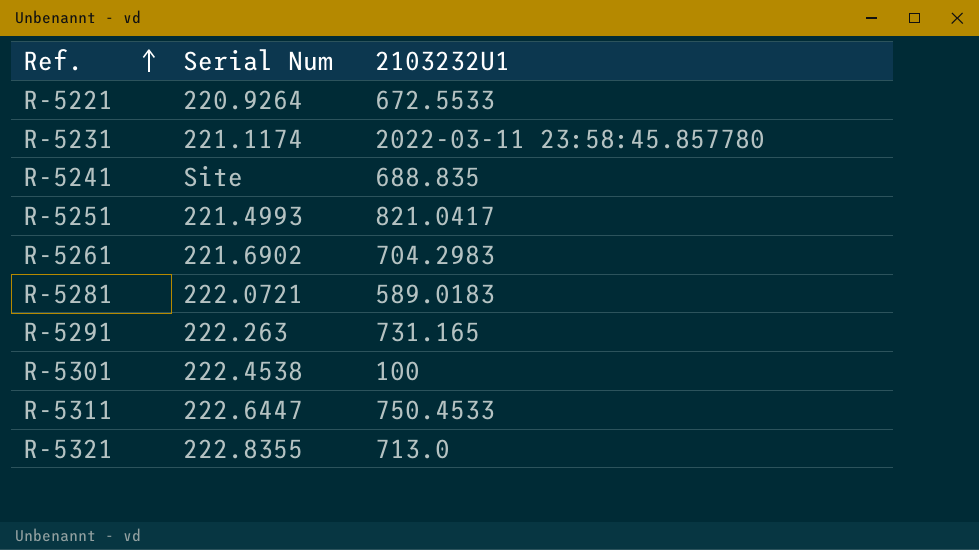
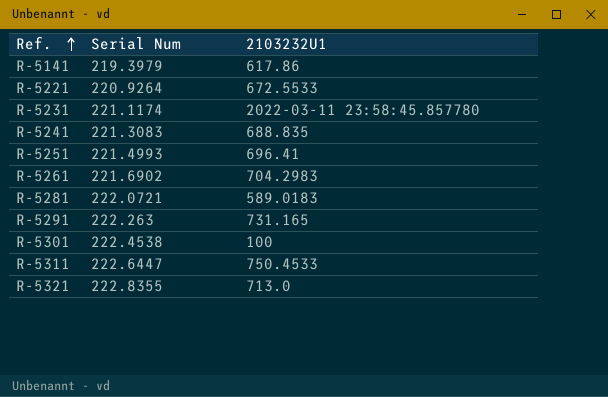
row R-5141: none -> 219.3979 | 617.86
R-5241 | Serial Num: Site -> 221.3083
R-5251 | 2103232U1: 821.0417 -> 696.41

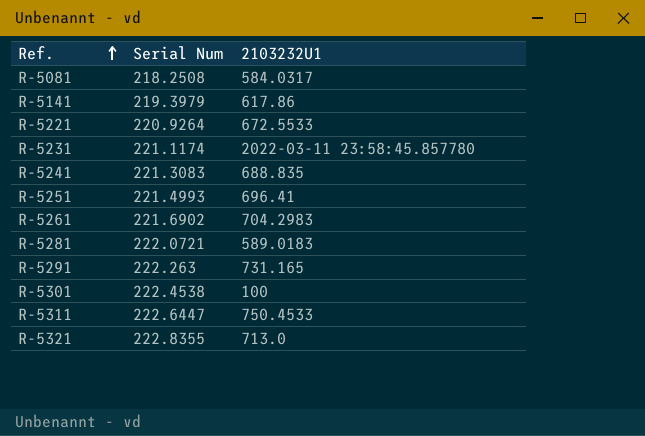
row R-5081: none -> 218.2508 | 584.0317

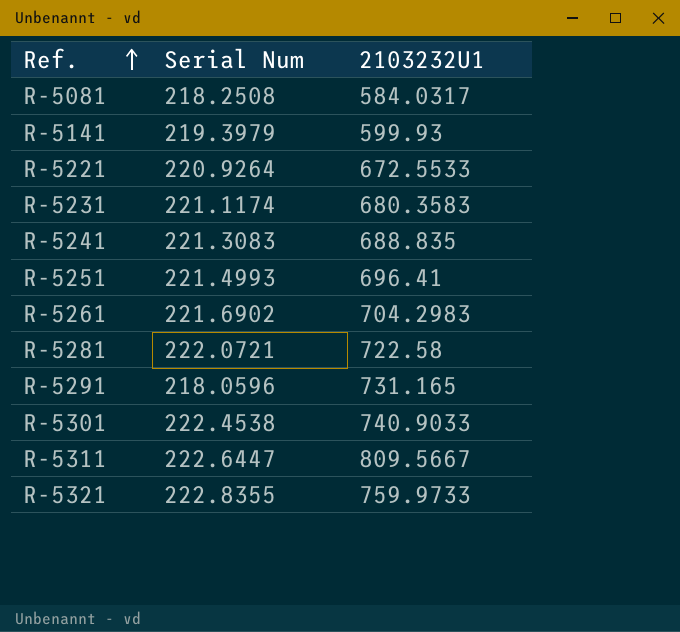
R-5141 | 2103232U1: 617.86 -> 599.93
R-5231 | 2103232U1: 2022-03-11 23:58:45.857780 -> 680.3583
R-5281 | 2103232U1: 589.0183 -> 722.58
R-5291 | Serial Num: 222.263 -> 218.0596
R-5301 | 2103232U1: 100 -> 740.9033
R-5311 | 2103232U1: 750.4533 -> 809.5667
R-5321 | 2103232U1: 713.0 -> 759.9733

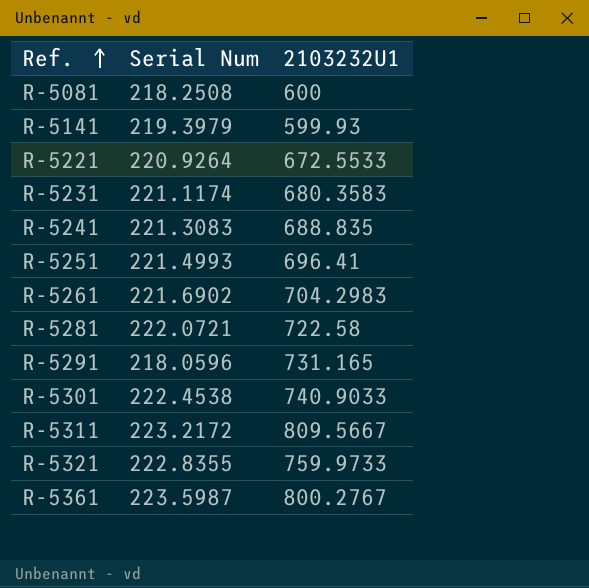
R-5081 | 2103232U1: 584.0317 -> 600
R-5311 | Serial Num: 222.6447 -> 223.2172
row R-5361: none -> 223.5987 | 800.2767

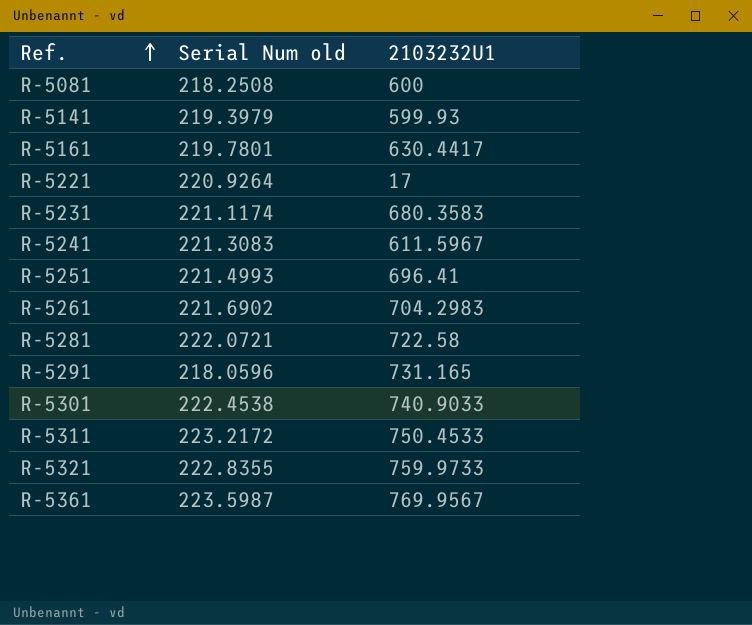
column name: Serial Num -> Serial Num old
row R-5161: none -> 219.7801 | 630.4417
R-5221 | 2103232U1: 672.5533 -> 17
R-5241 | 2103232U1: 688.835 -> 611.5967
R-5311 | 2103232U1: 809.5667 -> 750.4533
R-5361 | 2103232U1: 800.2767 -> 769.9567

